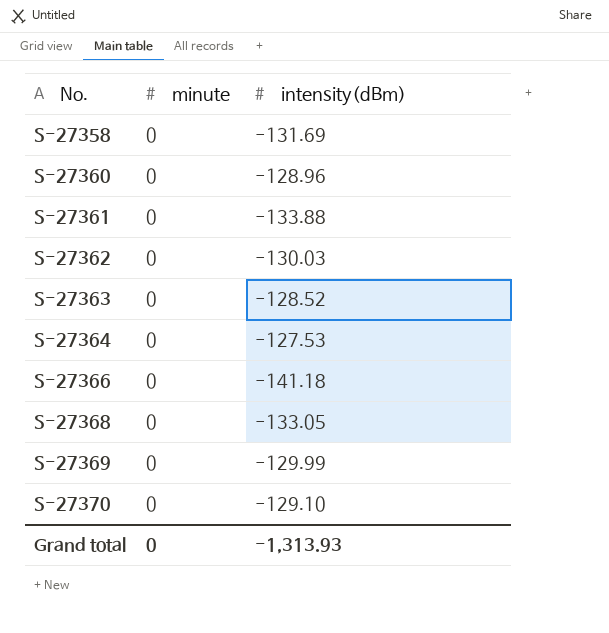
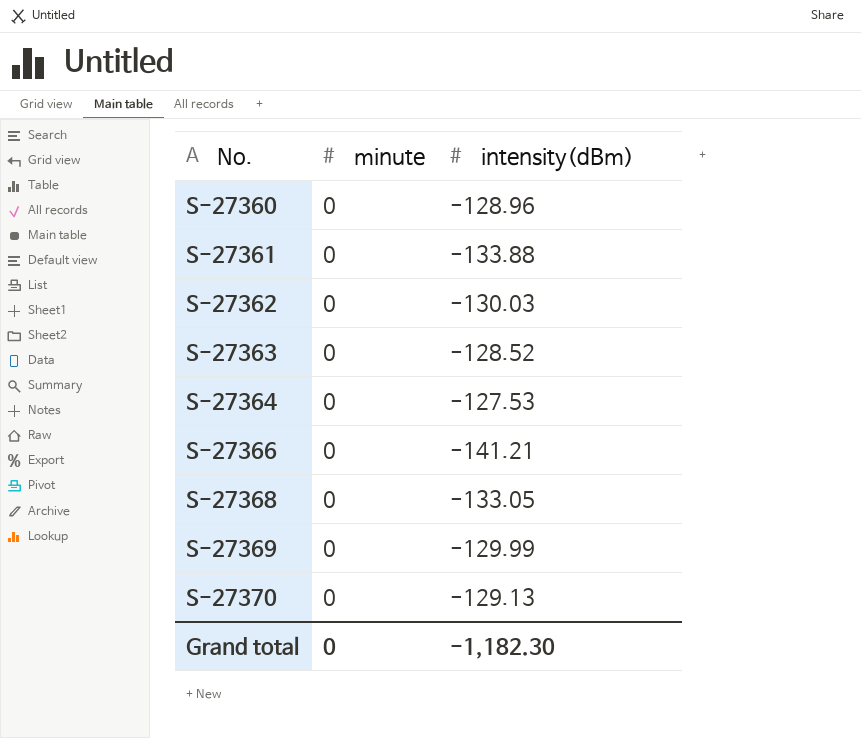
row S-27358: 0 | -131.69 -> none
S-27366 | intensity(dBm): -141.18 -> -141.21
S-27370 | intensity(dBm): -129.10 -> -129.13
Grand total | intensity(dBm): -1,313.93 -> -1,182.30

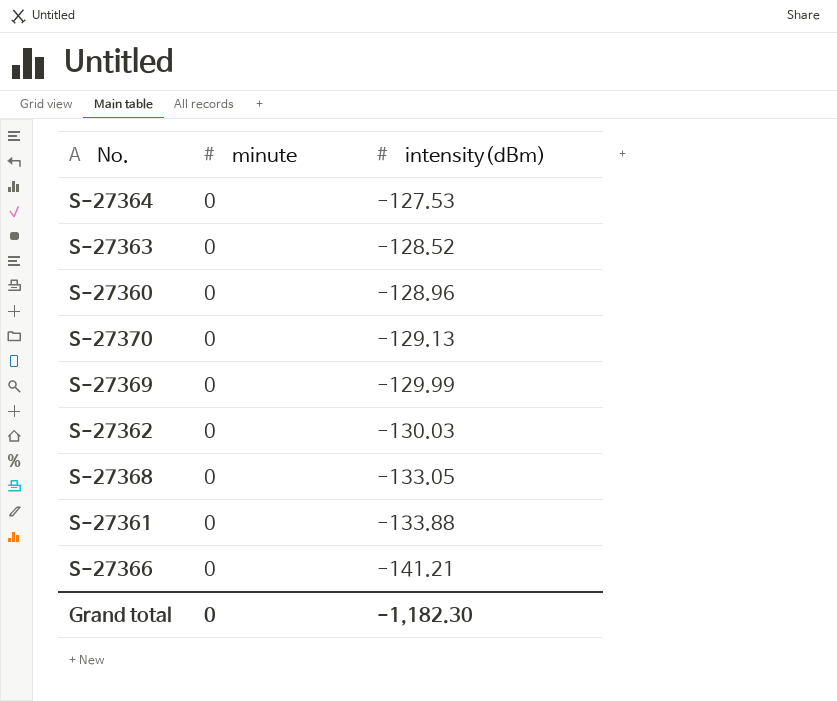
row order: No. ascending -> intensity(dBm) descending

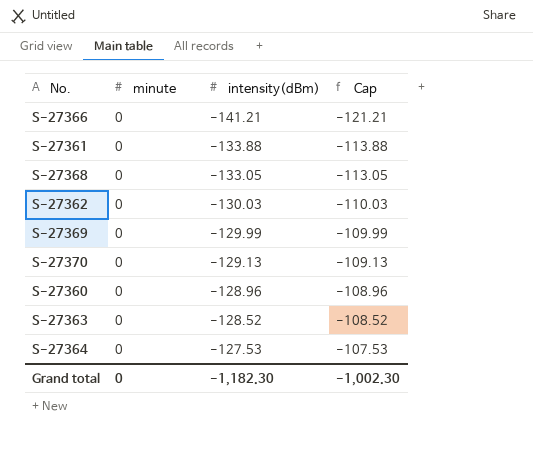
row order: intensity(dBm) descending -> intensity(dBm) ascending
column Cap | formula: none -> [intensity(dBm)] + 20

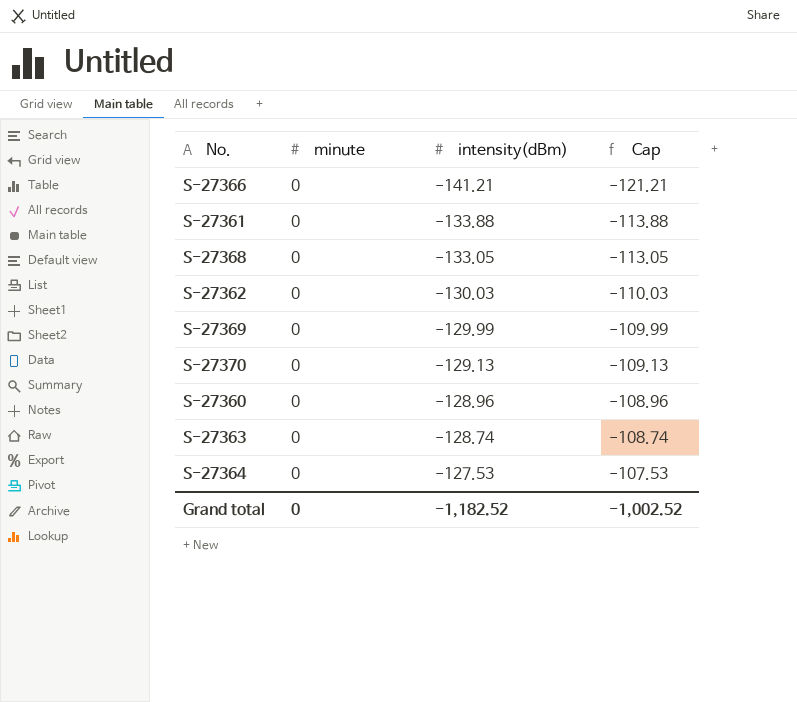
S-27363 | intensity(dBm): -128.52 -> -128.74
S-27363 | Cap: -108.52 -> -108.74
Grand total | intensity(dBm): -1,182.30 -> -1,182.52
Grand total | Cap: -1,002.30 -> -1,002.52

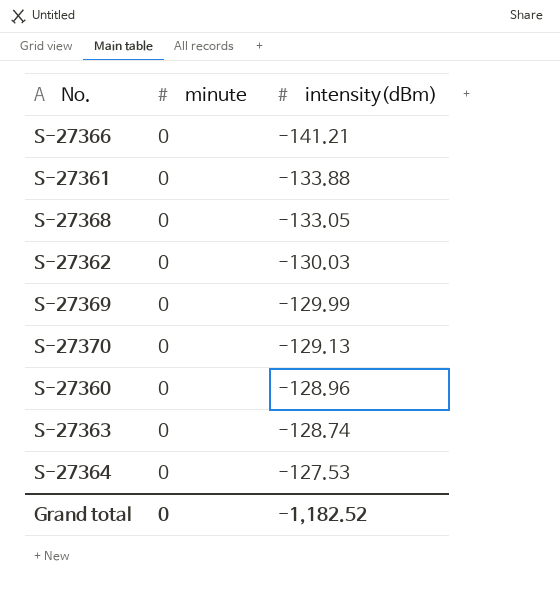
column Cap | formula: [intensity(dBm)] + 20 -> none

